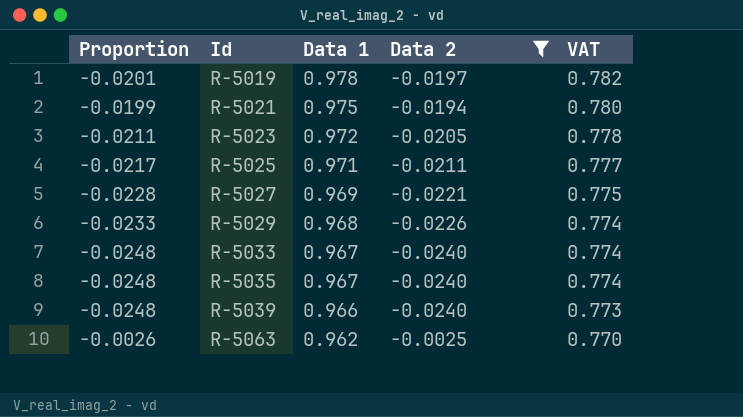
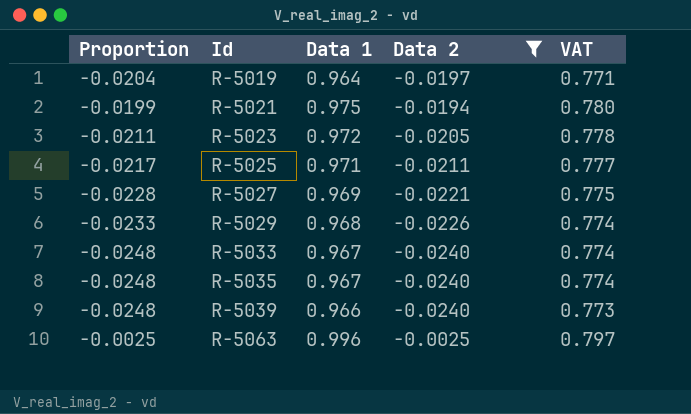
R-5019 | Proportion: -0.0201 -> -0.0204
R-5019 | Data 1: 0.978 -> 0.964
R-5019 | VAT: 0.782 -> 0.771
R-5063 | Proportion: -0.0026 -> -0.0025
R-5063 | Data 1: 0.962 -> 0.996
R-5063 | VAT: 0.770 -> 0.797

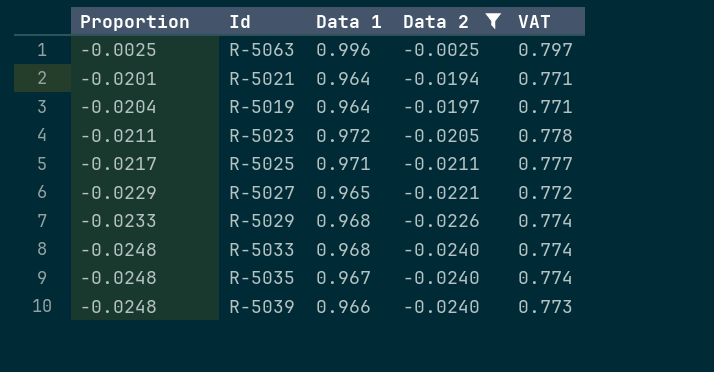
row order: Id ascending -> Proportion descending
R-5021 | Proportion: -0.0199 -> -0.0201
R-5021 | Data 1: 0.975 -> 0.964
R-5021 | VAT: 0.780 -> 0.771
R-5027 | Proportion: -0.0228 -> -0.0229
R-5027 | Data 1: 0.969 -> 0.965
R-5027 | VAT: 0.775 -> 0.772
R-5033 | Data 1: 0.967 -> 0.968

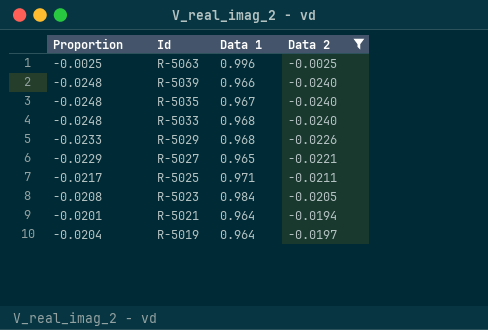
row order: Proportion descending -> Id descending
column VAT | formula: [Data 1] * 0.8 -> none
R-5023 | Proportion: -0.0211 -> -0.0208
R-5023 | Data 1: 0.972 -> 0.984

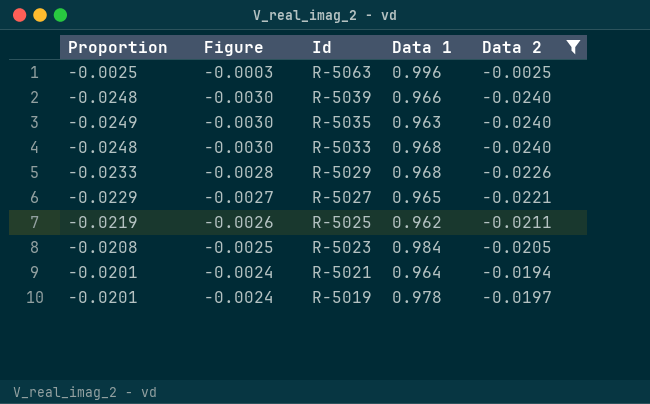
column Figure | formula: none -> [Proportion] * 0.12
R-5035 | Proportion: -0.0248 -> -0.0249
R-5035 | Data 1: 0.967 -> 0.963
R-5025 | Proportion: -0.0217 -> -0.0219
R-5025 | Data 1: 0.971 -> 0.962
R-5019 | Proportion: -0.0204 -> -0.0201
R-5019 | Data 1: 0.964 -> 0.978

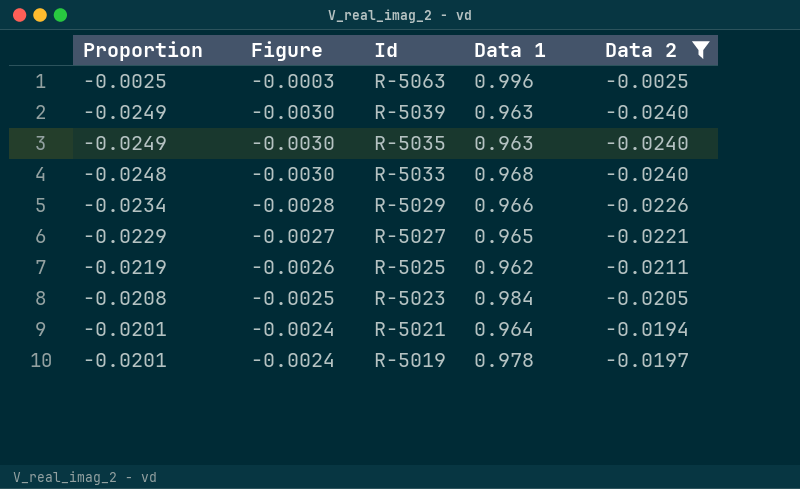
R-5039 | Proportion: -0.0248 -> -0.0249
R-5039 | Data 1: 0.966 -> 0.963
R-5029 | Proportion: -0.0233 -> -0.0234
R-5029 | Data 1: 0.968 -> 0.966

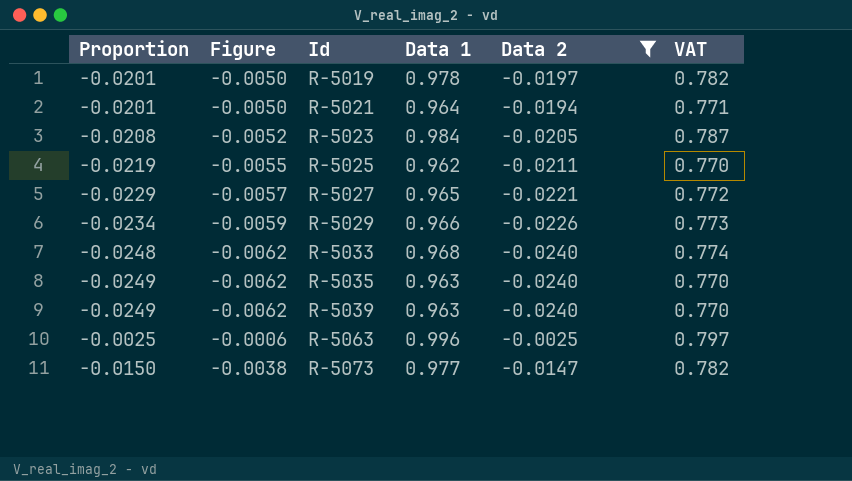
row order: Id descending -> Id ascending
column Figure | formula: [Proportion] * 0.12 -> [Proportion] * 0.25
column VAT | formula: none -> [Data 1] * 0.8
row R-5073: none -> -0.0150 | -0.0038 | 0.977 | -0.0147 | 0.782

